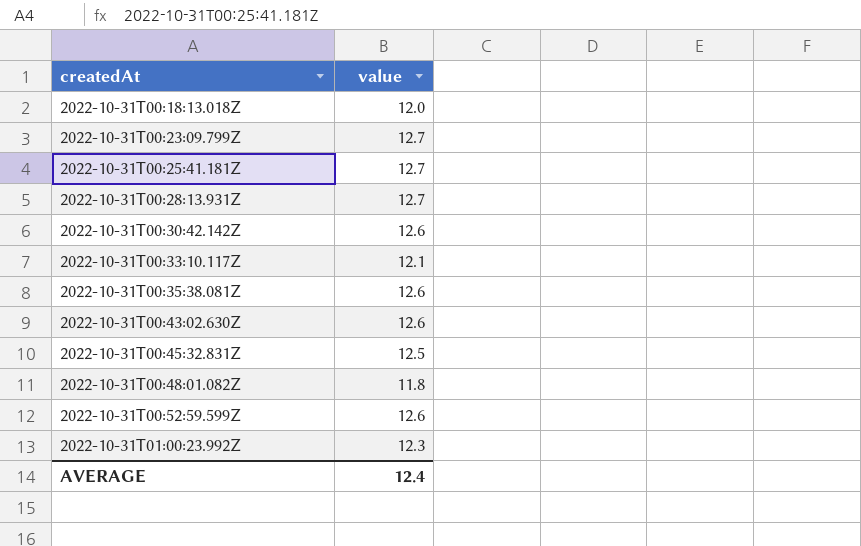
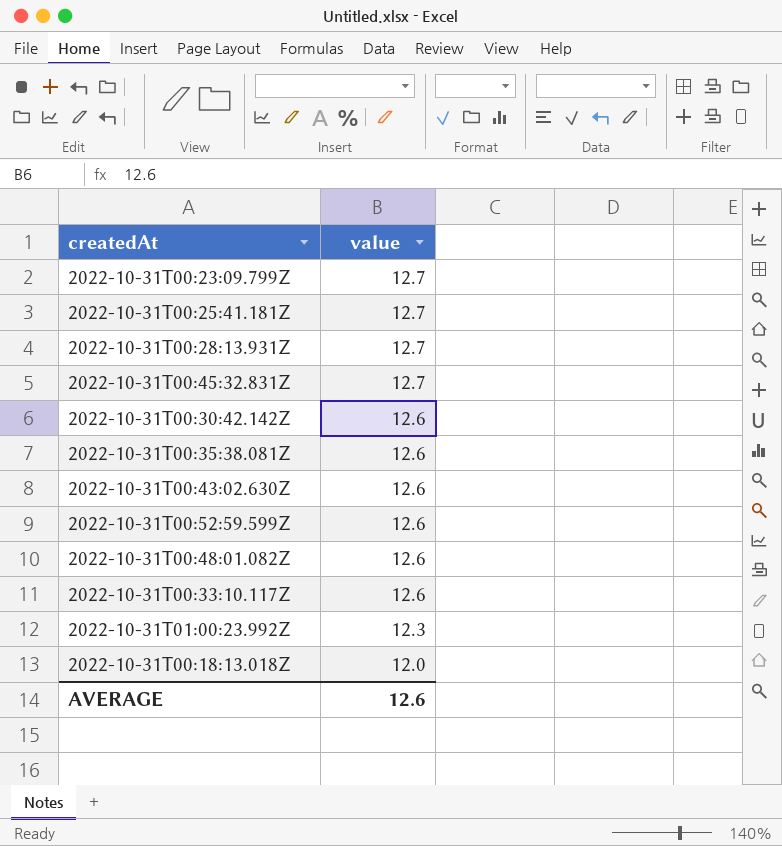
row order: createdAt ascending -> value descending
2022-10-31T00:45:32.831Z | value: 12.5 -> 12.7
2022-10-31T00:48:01.082Z | value: 11.8 -> 12.6
2022-10-31T00:33:10.117Z | value: 12.1 -> 12.6
AVERAGE | value: 12.4 -> 12.6

